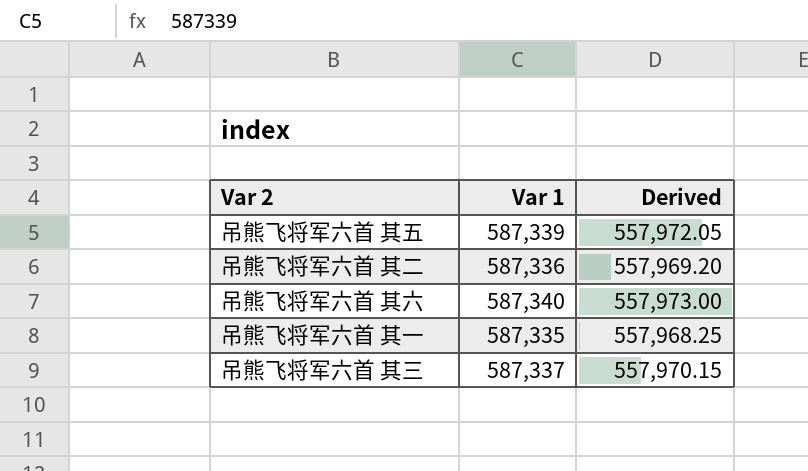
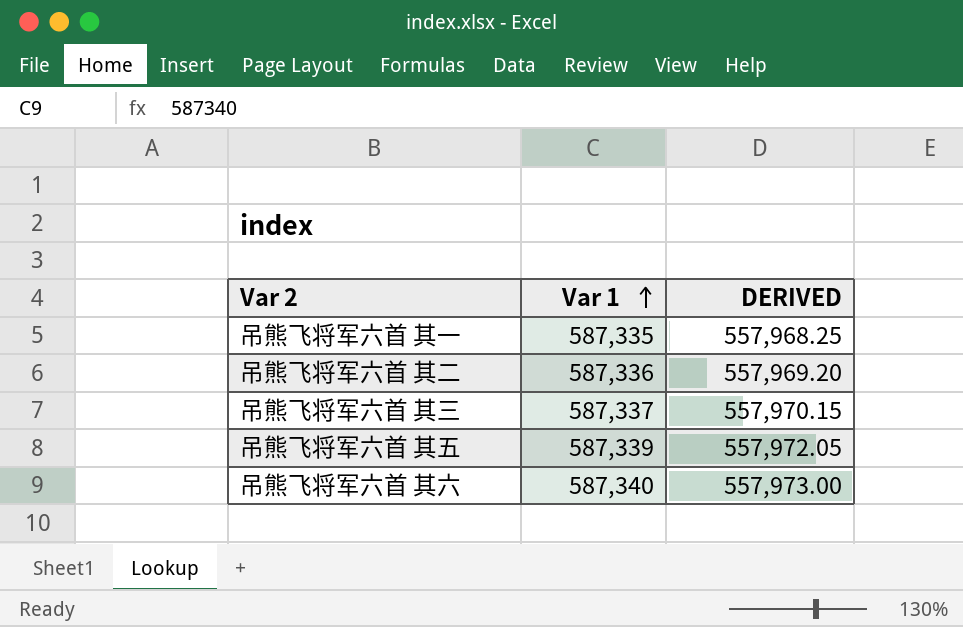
row order: none -> Var 1 ascending
column name: Derived -> DERIVED

